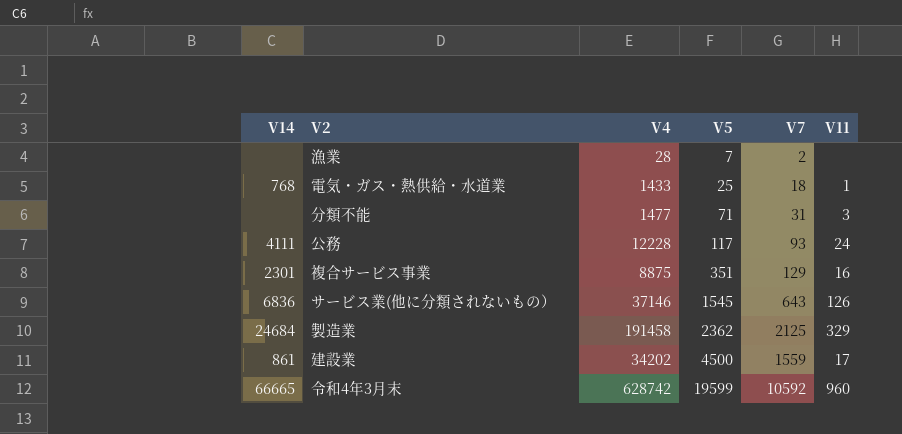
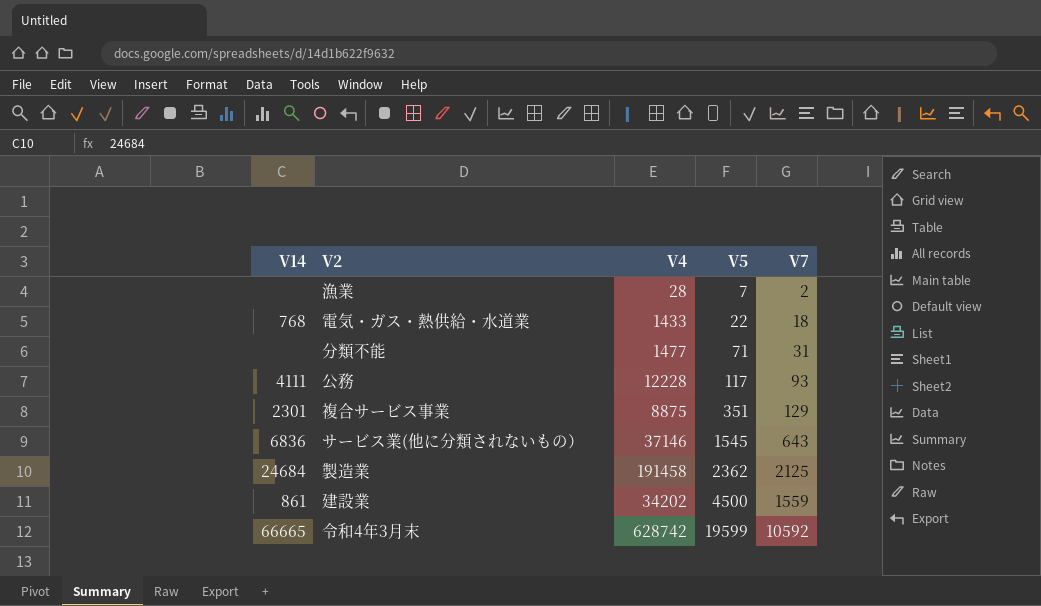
column V11 | position: 6 -> none
電気・ガス・熱供給・水道業 | V5: 25 -> 22

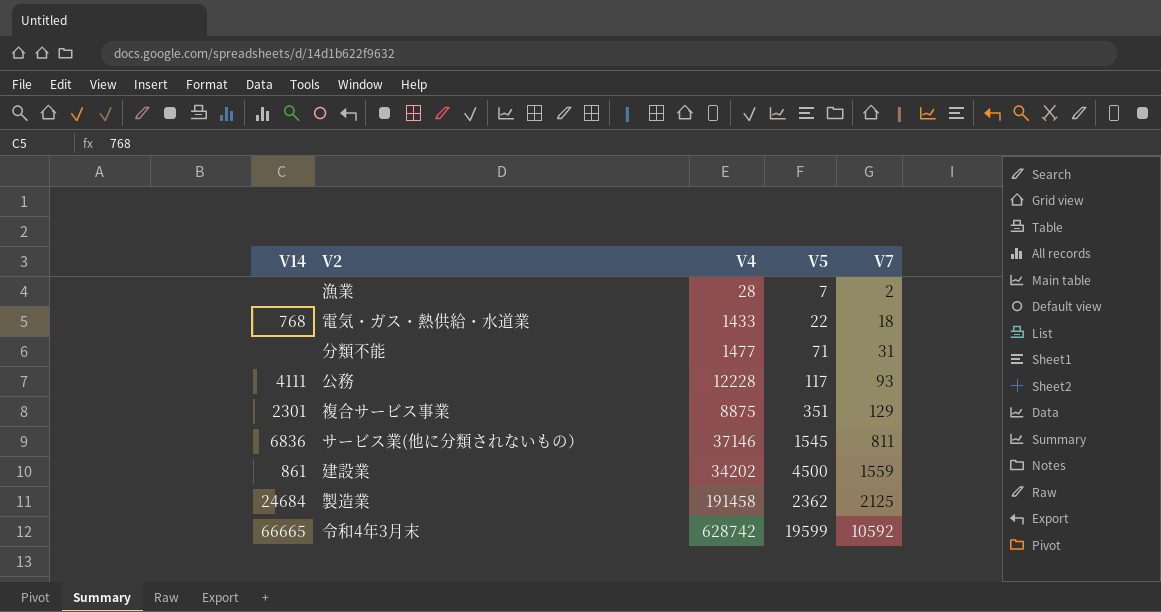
row order: V5 ascending -> V7 ascending
サービス業(他に分類されないもの） | V7: 643 -> 811

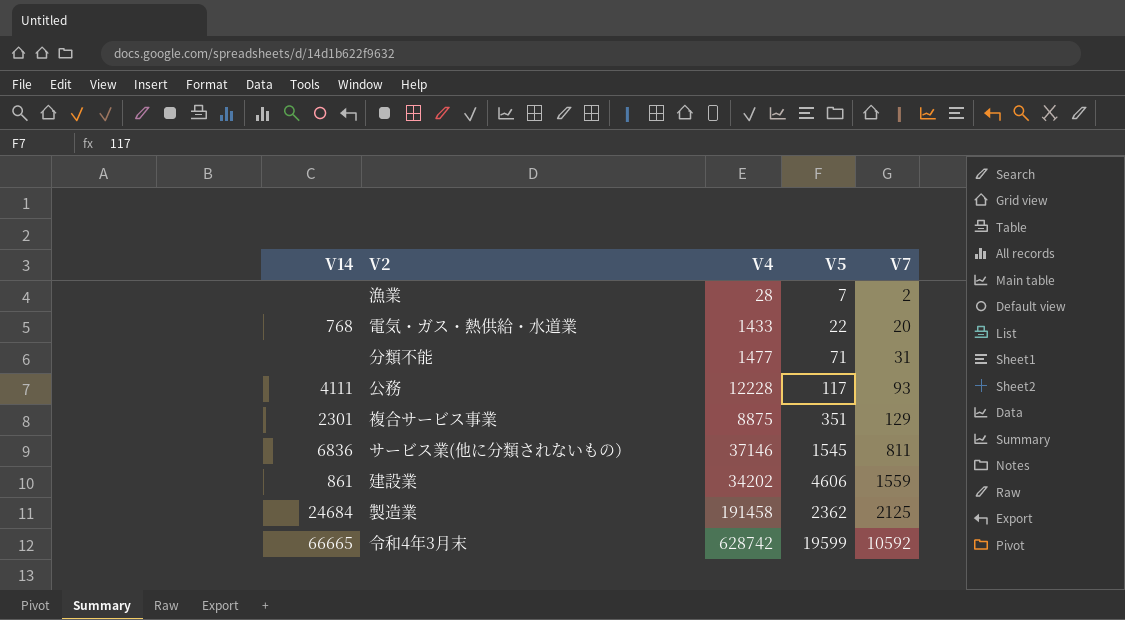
電気・ガス・熱供給・水道業 | V7: 18 -> 20
建設業 | V5: 4500 -> 4606

